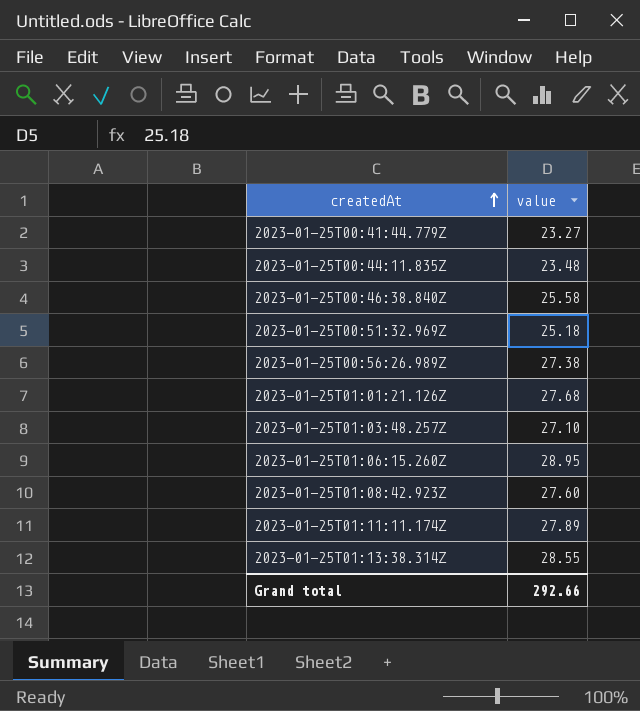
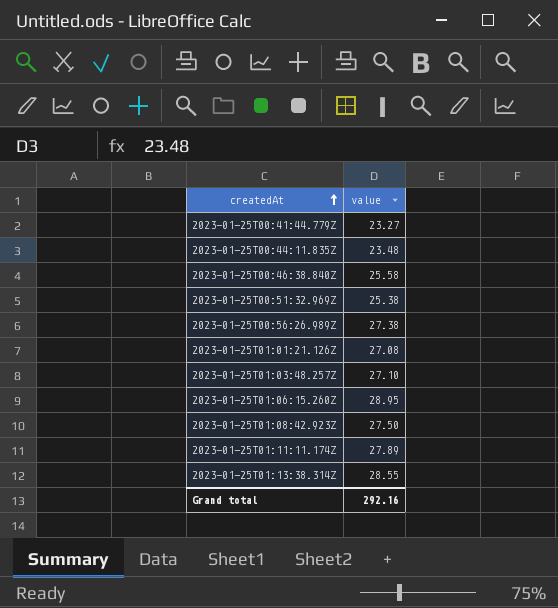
2023-01-25T00:51:32.969Z | value: 25.18 -> 25.38
2023-01-25T01:01:21.126Z | value: 27.68 -> 27.08
2023-01-25T01:08:42.923Z | value: 27.60 -> 27.50
Grand total | value: 292.66 -> 292.16

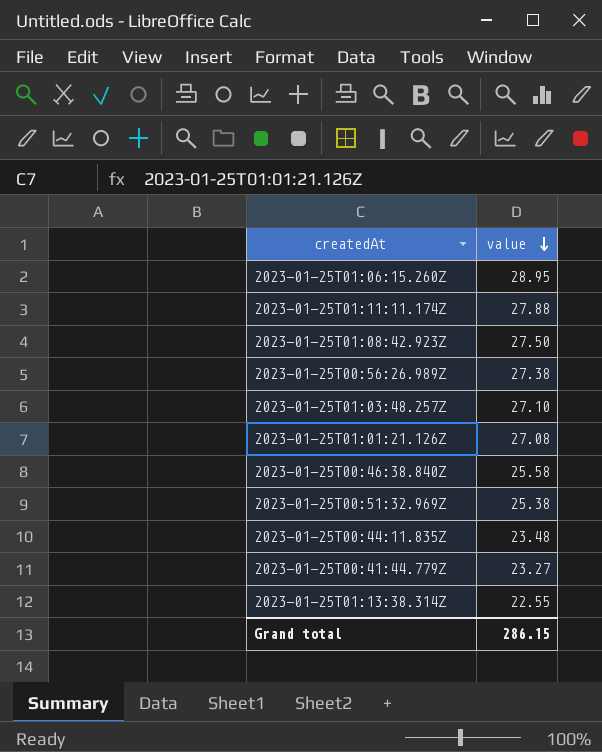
row order: createdAt ascending -> value descending
2023-01-25T01:11:11.174Z | value: 27.89 -> 27.88
2023-01-25T01:13:38.314Z | value: 28.55 -> 22.55
Grand total | value: 292.16 -> 286.15

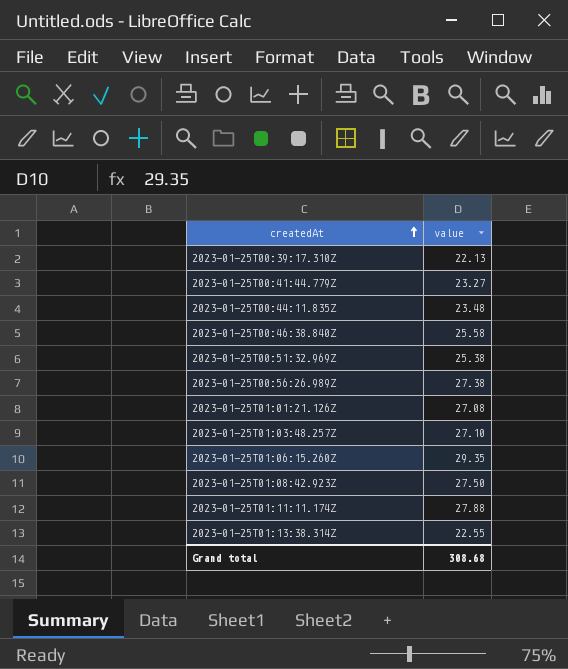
row order: value descending -> createdAt ascending
row 2023-01-25T00:39:17.310Z: none -> 22.13
2023-01-25T01:06:15.260Z | value: 28.95 -> 29.35
Grand total | value: 286.15 -> 308.68

